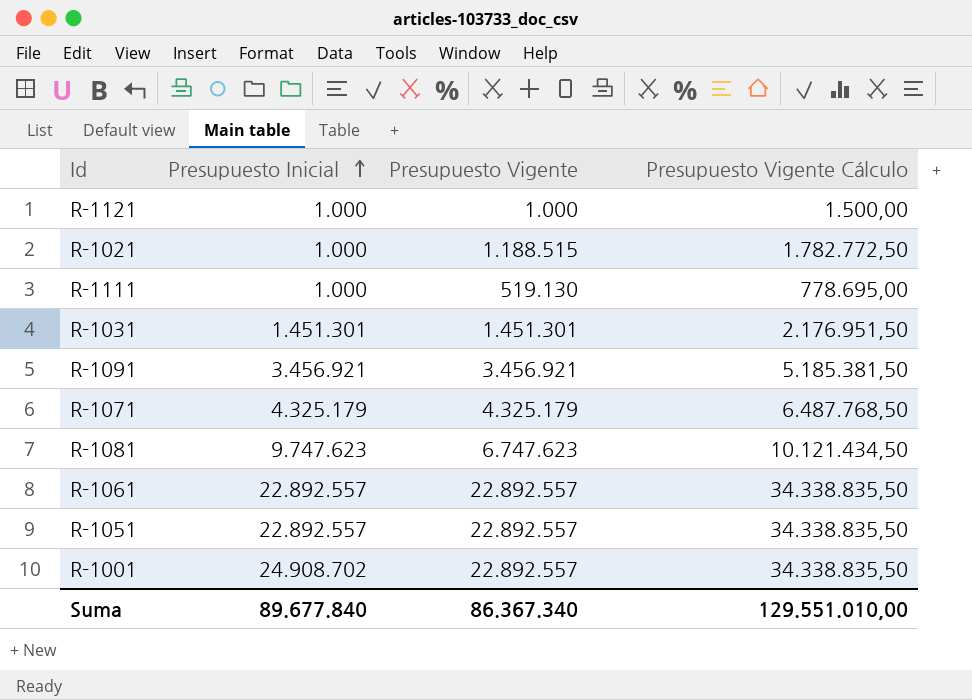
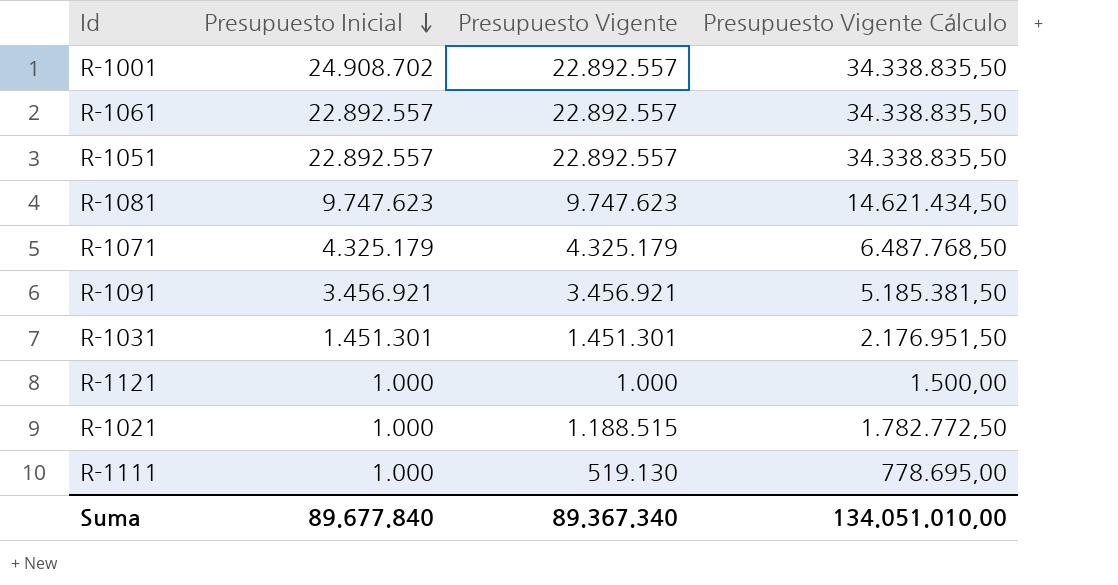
row order: Presupuesto Inicial ascending -> Presupuesto Inicial descending
R-1081 | Presupuesto Vigente: 6.747.623 -> 9.747.623
R-1081 | Presupuesto Vigente Cálculo: 10.121.434,50 -> 14.621.434,50
Suma | Presupuesto Vigente: 86.367.340 -> 89.367.340
Suma | Presupuesto Vigente Cálculo: 129.551.010,00 -> 134.051.010,00

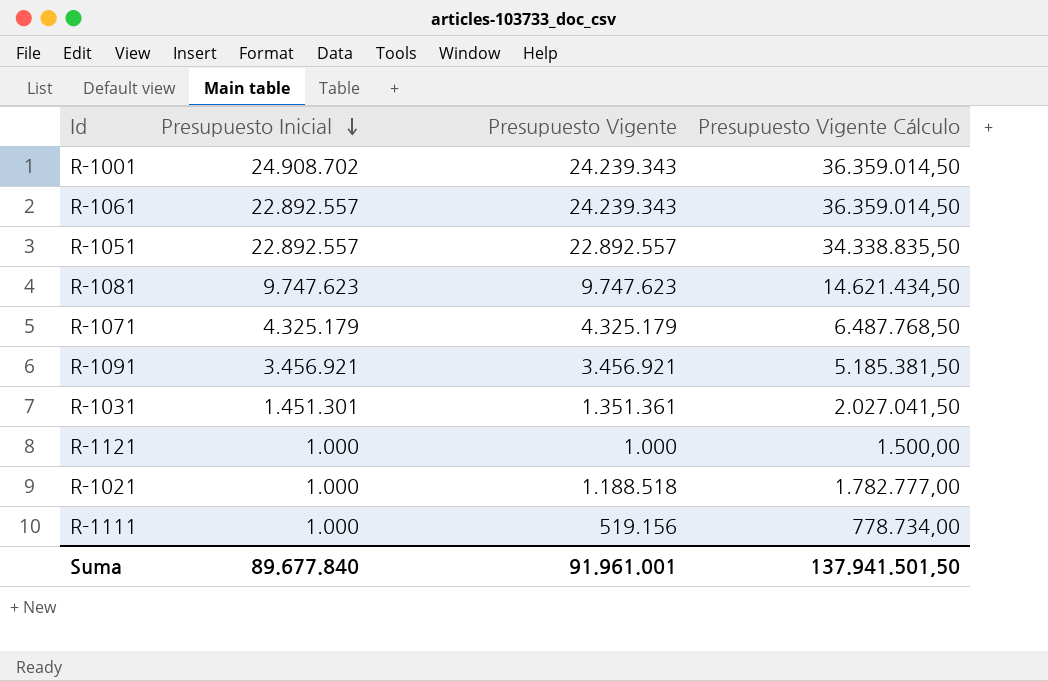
R-1001 | Presupuesto Vigente: 22.892.557 -> 24.239.343
R-1001 | Presupuesto Vigente Cálculo: 34.338.835,50 -> 36.359.014,50
R-1061 | Presupuesto Vigente: 22.892.557 -> 24.239.343
R-1061 | Presupuesto Vigente Cálculo: 34.338.835,50 -> 36.359.014,50
R-1031 | Presupuesto Vigente: 1.451.301 -> 1.351.361
R-1031 | Presupuesto Vigente Cálculo: 2.176.951,50 -> 2.027.041,50
R-1021 | Presupuesto Vigente: 1.188.515 -> 1.188.518
R-1021 | Presupuesto Vigente Cálculo: 1.782.772,50 -> 1.782.777,00
R-1111 | Presupuesto Vigente: 519.130 -> 519.156
R-1111 | Presupuesto Vigente Cálculo: 778.695,00 -> 778.734,00
Suma | Presupuesto Vigente: 89.367.340 -> 91.961.001
Suma | Presupuesto Vigente Cálculo: 134.051.010,00 -> 137.941.501,50

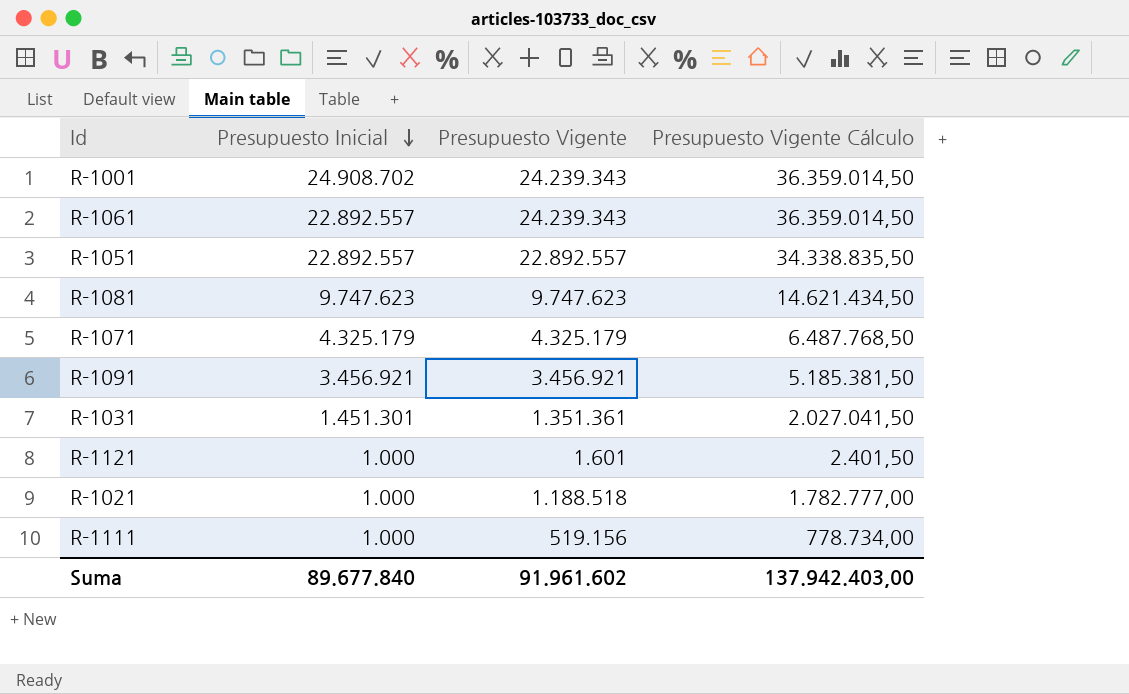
R-1121 | Presupuesto Vigente: 1.000 -> 1.601
R-1121 | Presupuesto Vigente Cálculo: 1.500,00 -> 2.401,50
Suma | Presupuesto Vigente: 91.961.001 -> 91.961.602
Suma | Presupuesto Vigente Cálculo: 137.941.501,50 -> 137.942.403,00

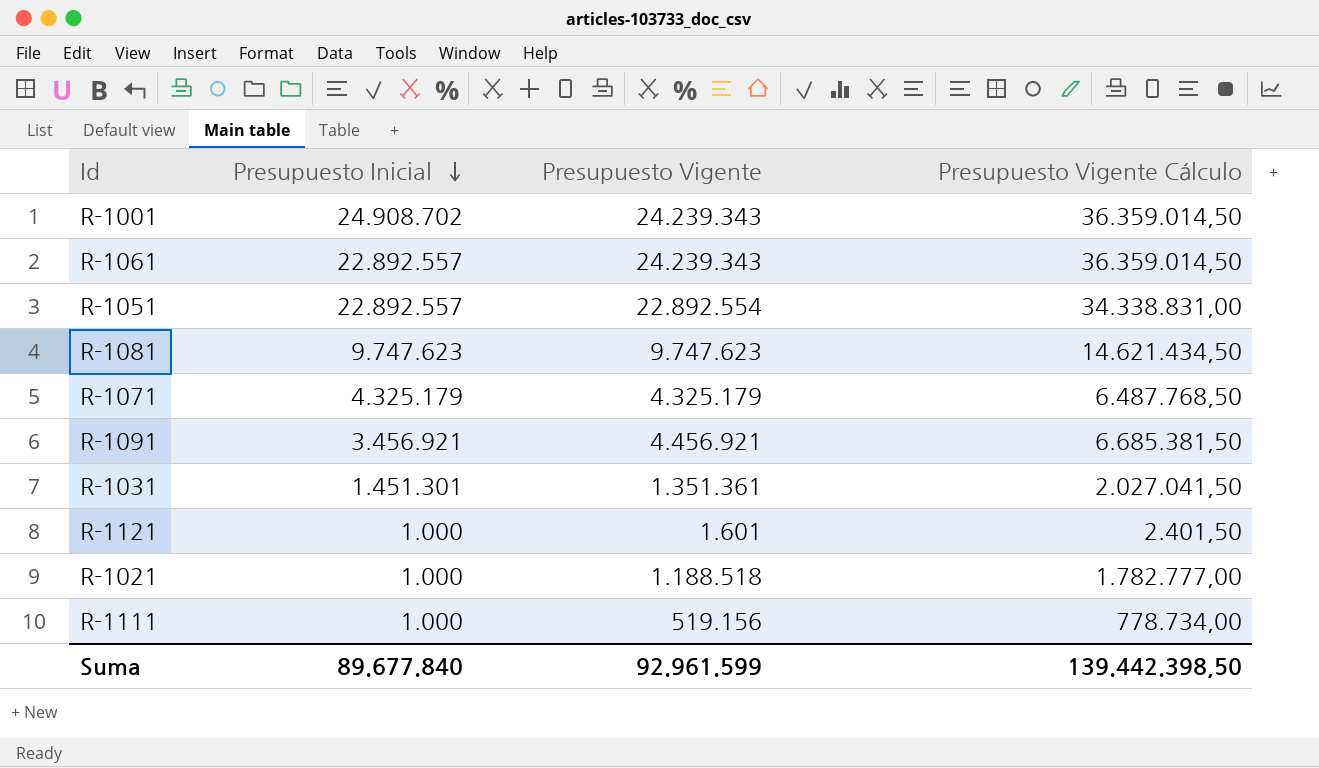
R-1051 | Presupuesto Vigente: 22.892.557 -> 22.892.554
R-1051 | Presupuesto Vigente Cálculo: 34.338.835,50 -> 34.338.831,00
R-1091 | Presupuesto Vigente: 3.456.921 -> 4.456.921
R-1091 | Presupuesto Vigente Cálculo: 5.185.381,50 -> 6.685.381,50
Suma | Presupuesto Vigente: 91.961.602 -> 92.961.599
Suma | Presupuesto Vigente Cálculo: 137.942.403,00 -> 139.442.398,50

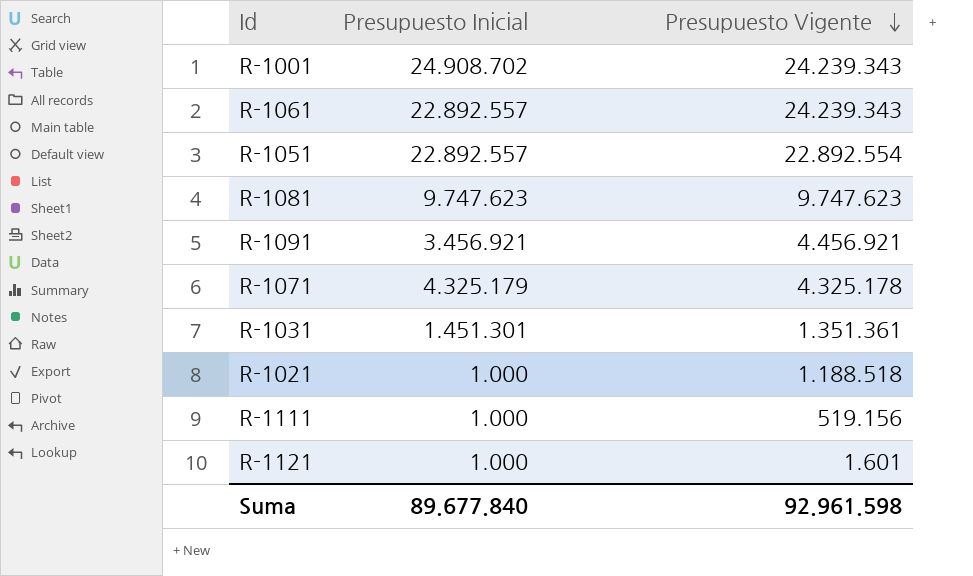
row order: Presupuesto Inicial descending -> Presupuesto Vigente descending
column Presupuesto Vigente Cálculo | formula: [Presupuesto Vigente] * 1,5 -> none
R-1071 | Presupuesto Vigente: 4.325.179 -> 4.325.178
Suma | Presupuesto Vigente: 92.961.599 -> 92.961.598

